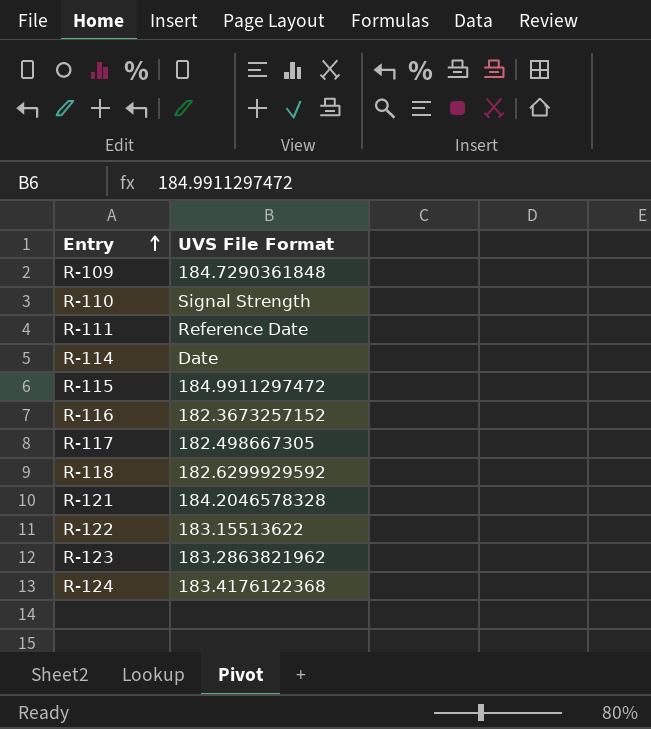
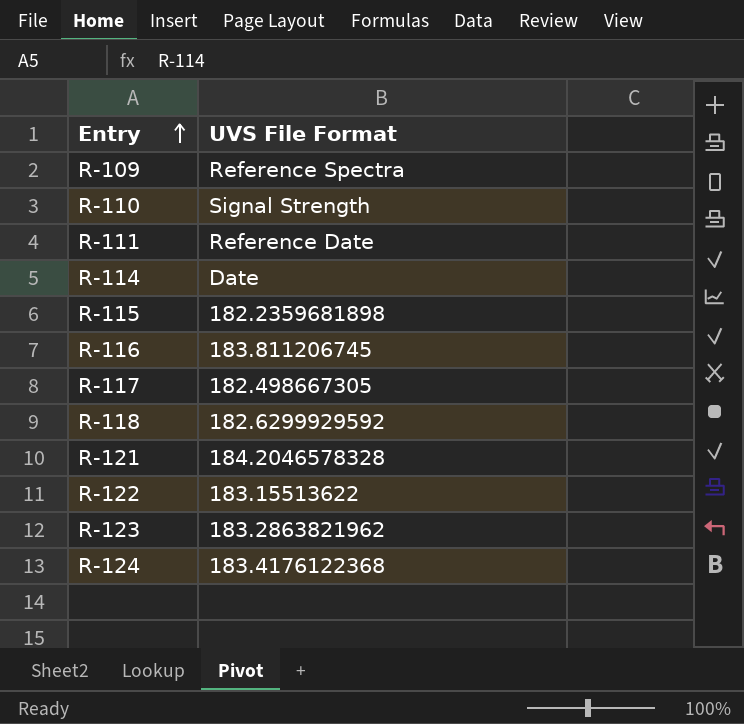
R-109 | UVS File Format: 184.7290361848 -> Reference Spectra
R-115 | UVS File Format: 184.9911297472 -> 182.2359681898
R-116 | UVS File Format: 182.3673257152 -> 183.811206745

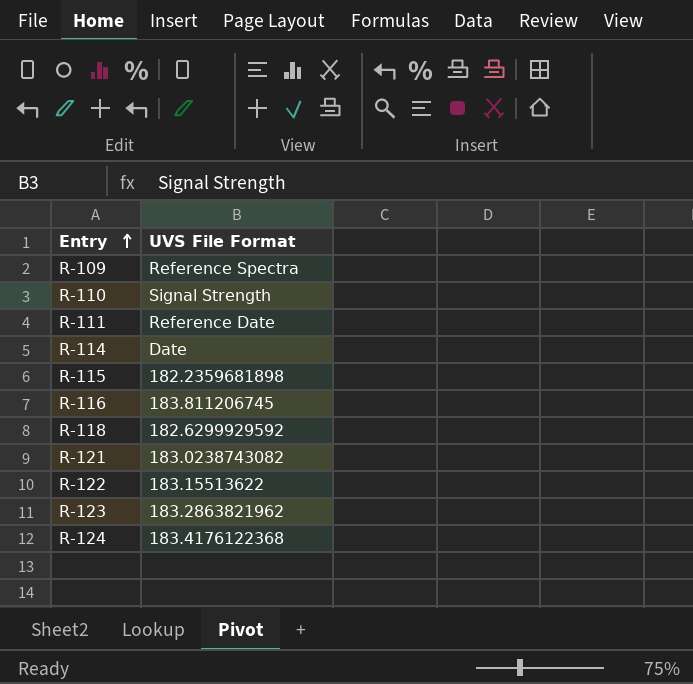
row R-117: 182.498667305 -> none
R-121 | UVS File Format: 184.2046578328 -> 183.0238743082

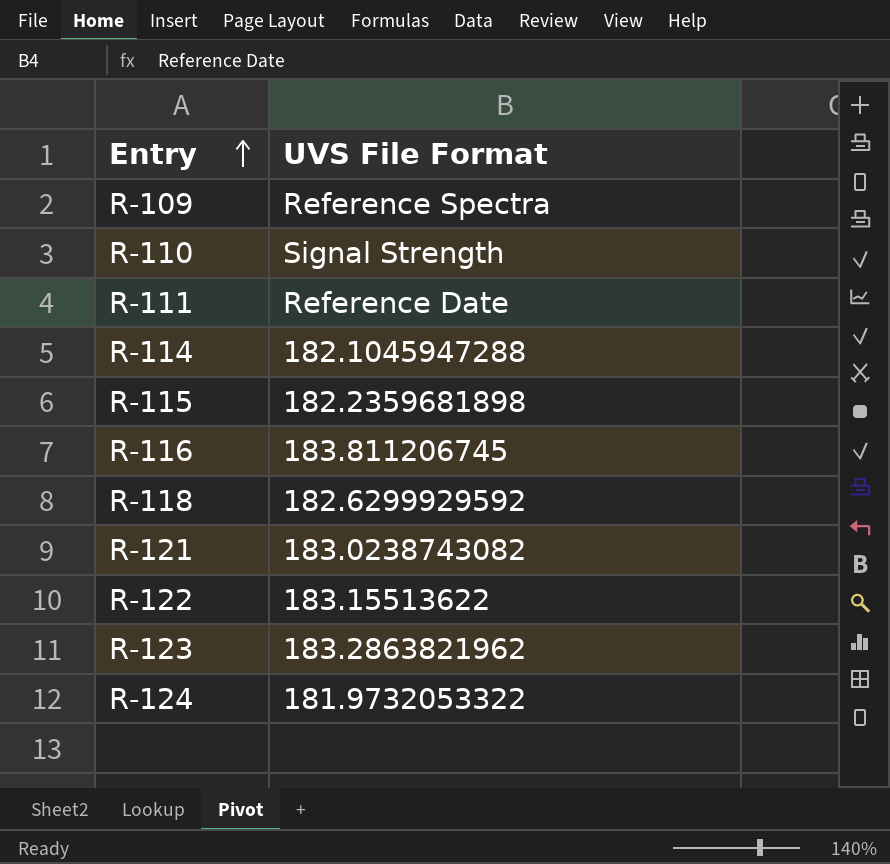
R-114 | UVS File Format: Date -> 182.1045947288
R-124 | UVS File Format: 183.4176122368 -> 181.9732053322

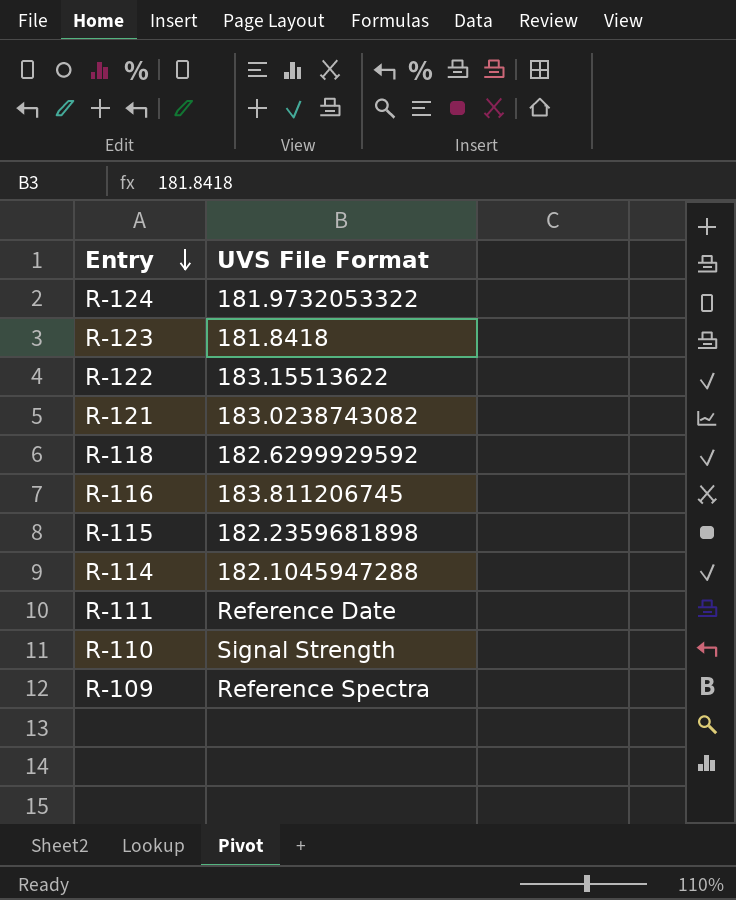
row order: Entry ascending -> Entry descending
R-123 | UVS File Format: 183.2863821962 -> 181.8418

